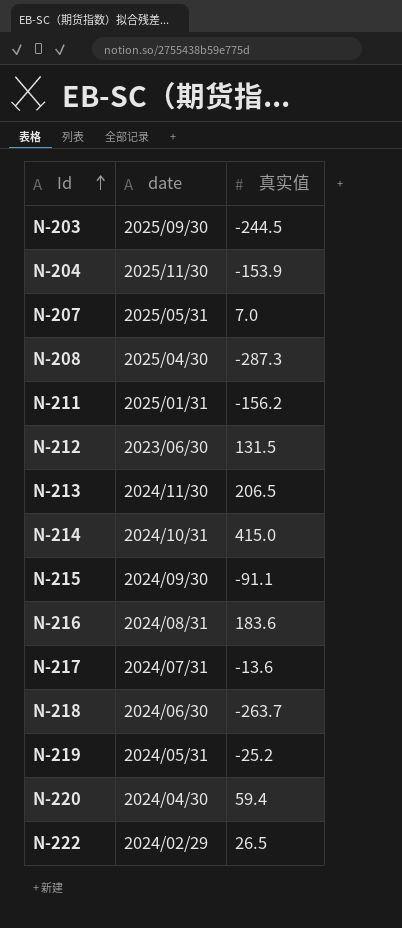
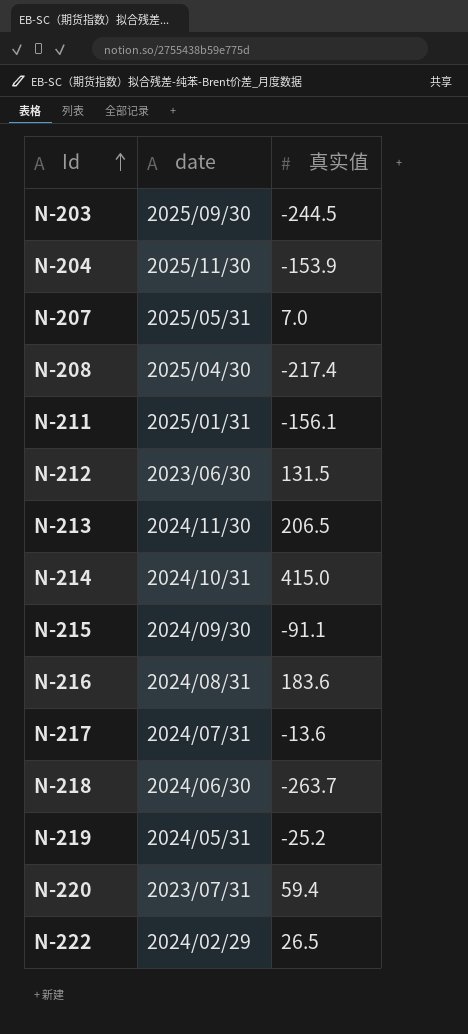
N-208 | 真实值: -287.3 -> -217.4
N-211 | 真实值: -156.2 -> -156.1
N-220 | date: 2024/04/30 -> 2023/07/31

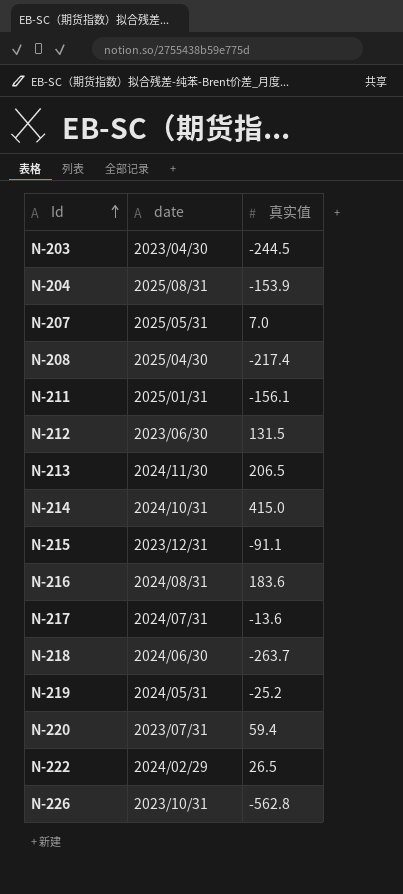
N-203 | date: 2025/09/30 -> 2023/04/30
N-204 | date: 2025/11/30 -> 2025/08/31
N-215 | date: 2024/09/30 -> 2023/12/31
row N-226: none -> 2023/10/31 | -562.8

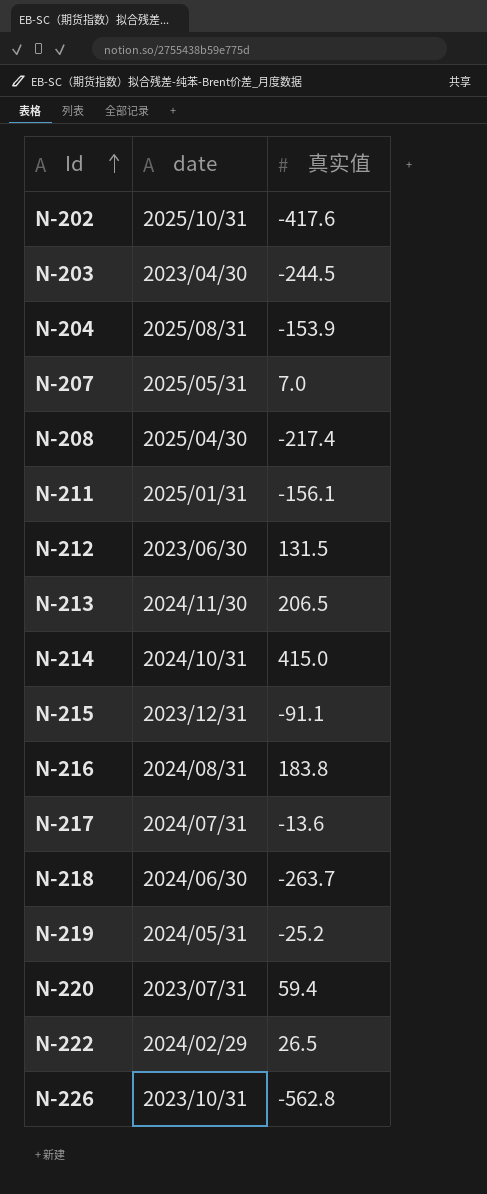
row N-202: none -> 2025/10/31 | -417.6
N-216 | 真实值: 183.6 -> 183.8

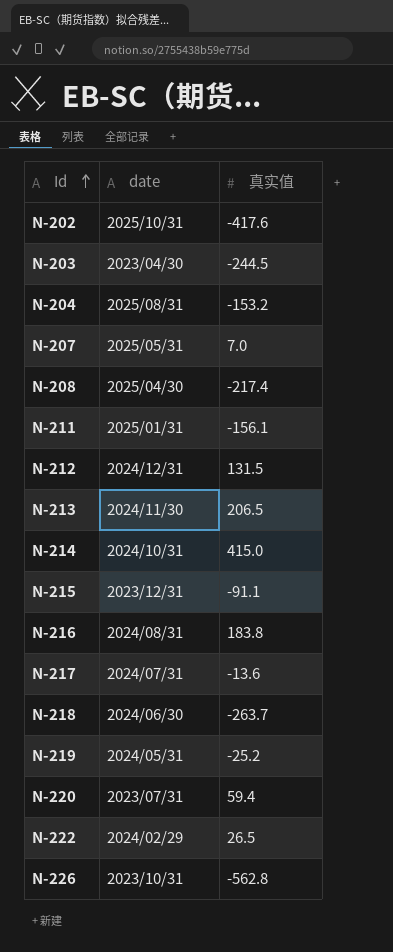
N-204 | 真实值: -153.9 -> -153.2
N-212 | date: 2023/06/30 -> 2024/12/31

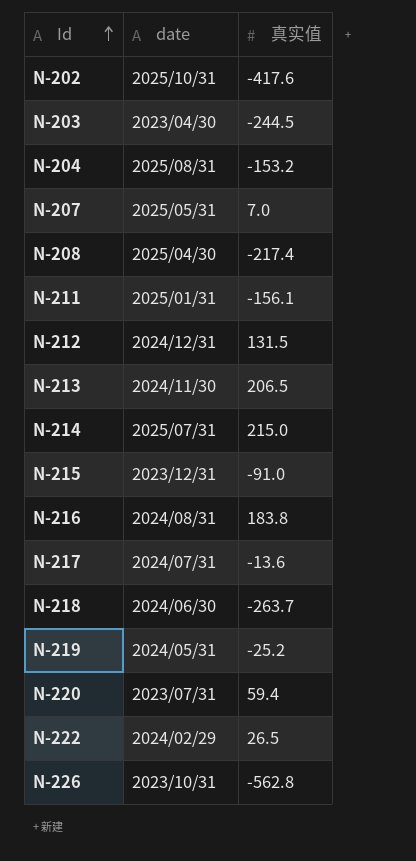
N-214 | date: 2024/10/31 -> 2025/07/31
N-214 | 真实值: 415.0 -> 215.0
N-215 | 真实值: -91.1 -> -91.0

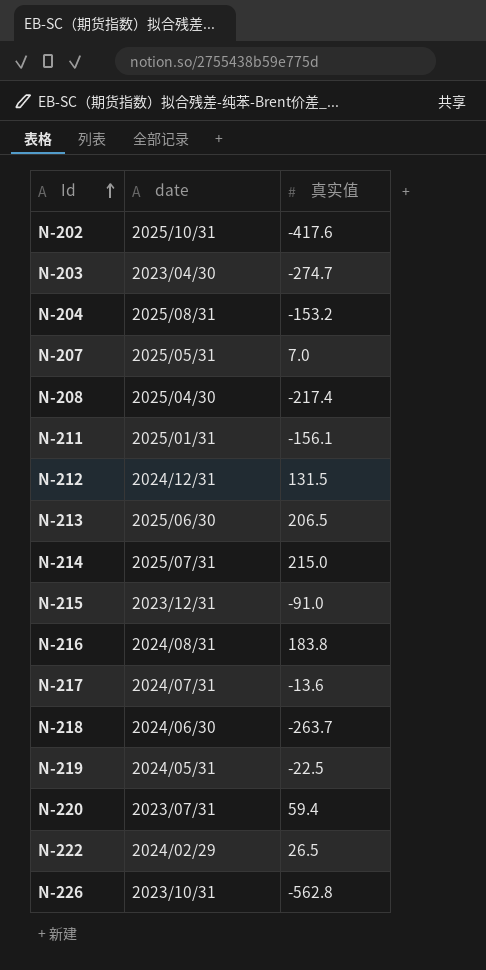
N-203 | 真实值: -244.5 -> -274.7
N-213 | date: 2024/11/30 -> 2025/06/30
N-219 | 真实值: -25.2 -> -22.5

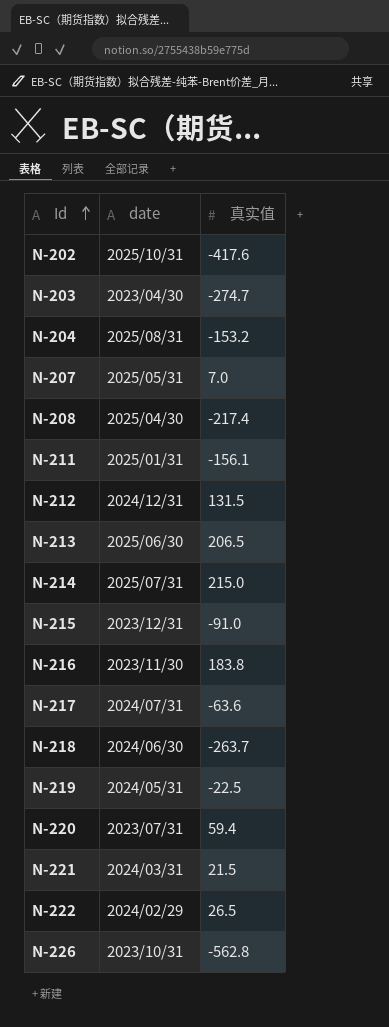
N-216 | date: 2024/08/31 -> 2023/11/30
N-217 | 真实值: -13.6 -> -63.6
row N-221: none -> 2024/03/31 | 21.5

